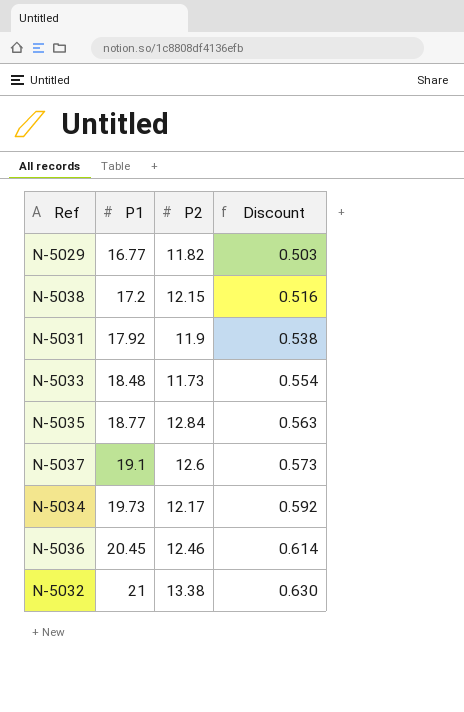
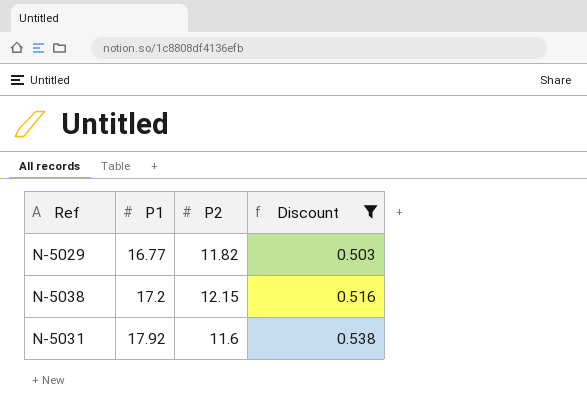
filter: none -> Discount <= 0.538
N-5031 | P2: 11.9 -> 11.6

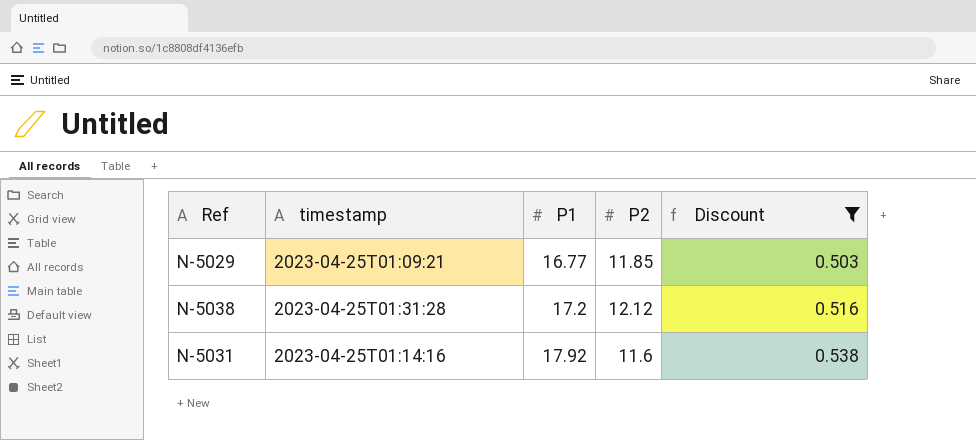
column timestamp | position: none -> 2
N-5029 | P2: 11.82 -> 11.85
N-5038 | P2: 12.15 -> 12.12

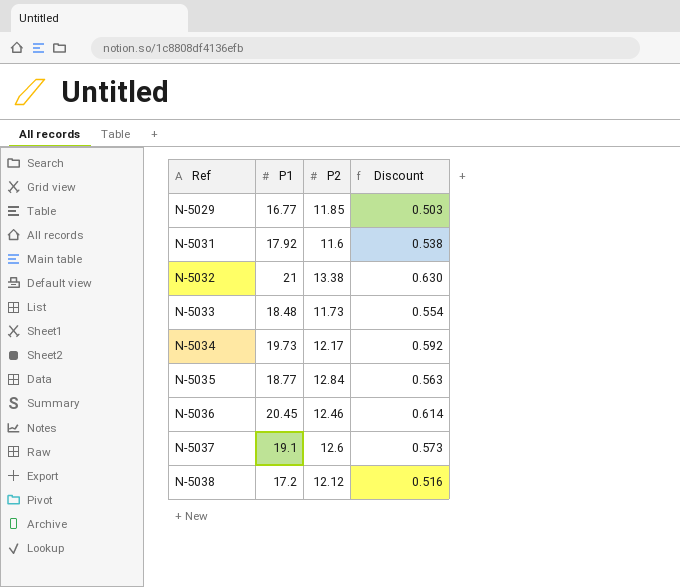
filter: Discount <= 0.538 -> none
row order: P1 ascending -> Ref ascending
column timestamp | position: 2 -> none

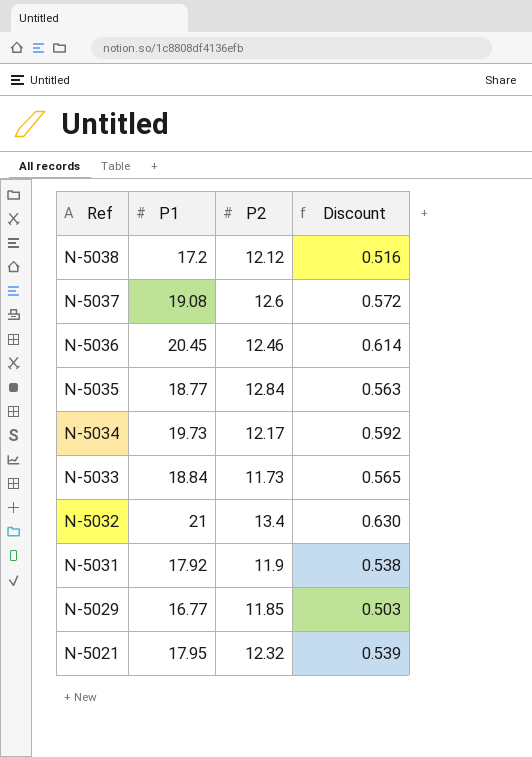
row order: Ref ascending -> Ref descending
N-5037 | P1: 19.1 -> 19.08
N-5037 | Discount: 0.573 -> 0.572
N-5033 | P1: 18.48 -> 18.84
N-5033 | Discount: 0.554 -> 0.565
N-5032 | P2: 13.38 -> 13.4
N-5031 | P2: 11.6 -> 11.9
row N-5021: none -> 17.95 | 12.32 | 0.539

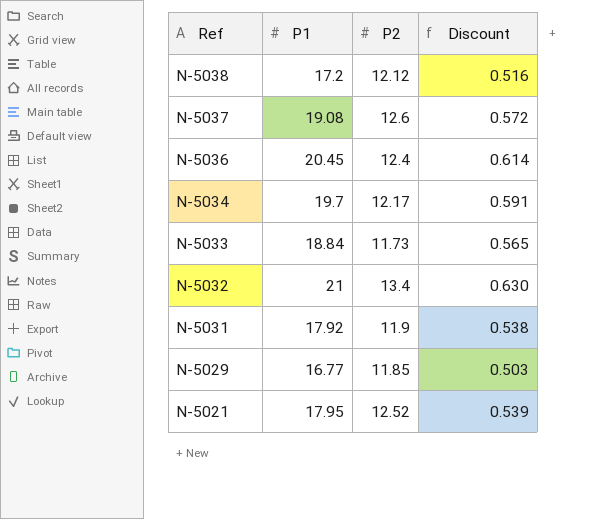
row N-5035: 18.77 | 12.84 | 0.563 -> none
N-5036 | P2: 12.46 -> 12.4
N-5034 | P1: 19.73 -> 19.7
N-5034 | Discount: 0.592 -> 0.591
N-5021 | P2: 12.32 -> 12.52

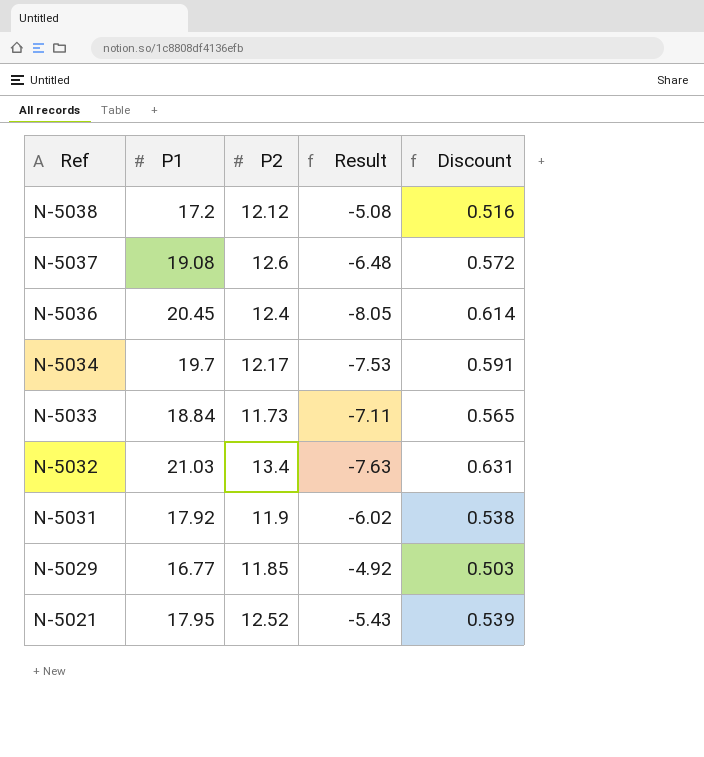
column Result | formula: none -> [P2] - [P1]
N-5032 | P1: 21 -> 21.03
N-5032 | Discount: 0.630 -> 0.631

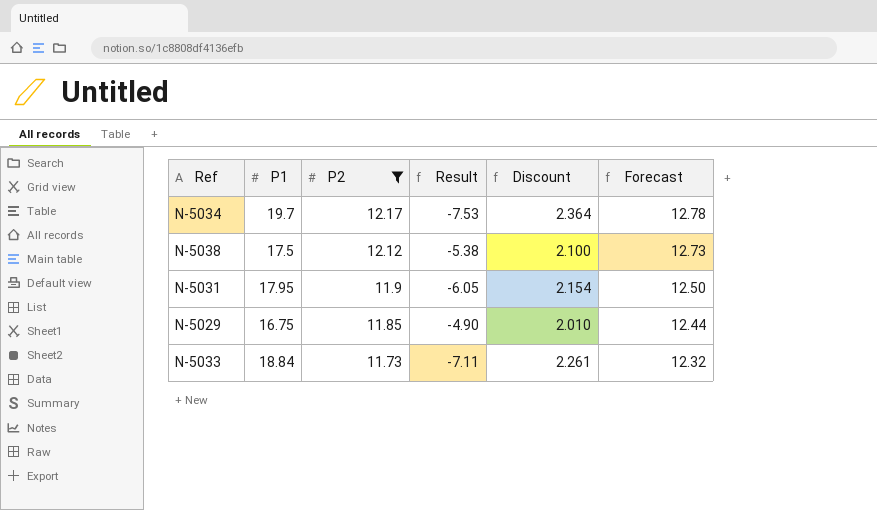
filter: none -> P2 <= 12.17
row order: Ref descending -> P2 descending
column Discount | formula: [P1] * 0.03 -> [P1] * 0.12
column Forecast | formula: none -> [P2] * 1.05
N-5038 | P1: 17.2 -> 17.5
N-5038 | Result: -5.08 -> -5.38
N-5031 | P1: 17.92 -> 17.95
N-5031 | Result: -6.02 -> -6.05
N-5029 | P1: 16.77 -> 16.75
N-5029 | Result: -4.92 -> -4.90

